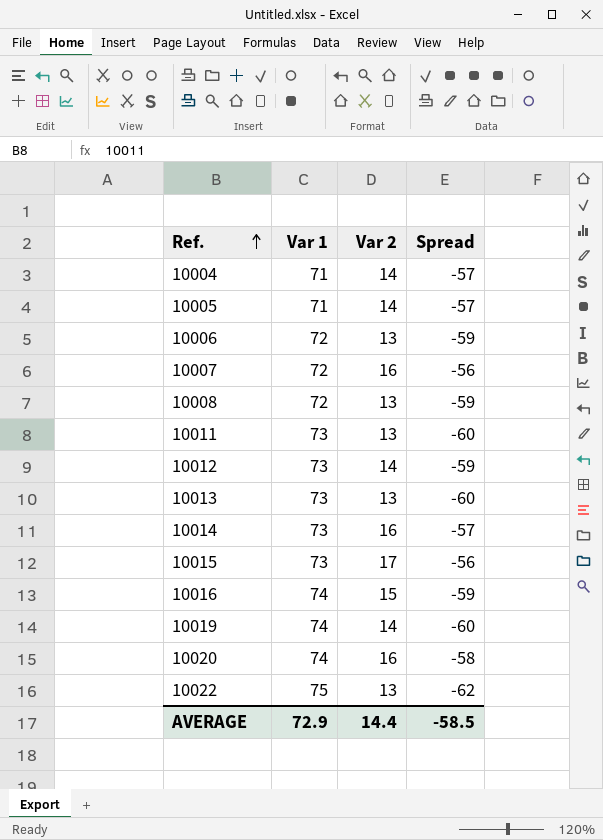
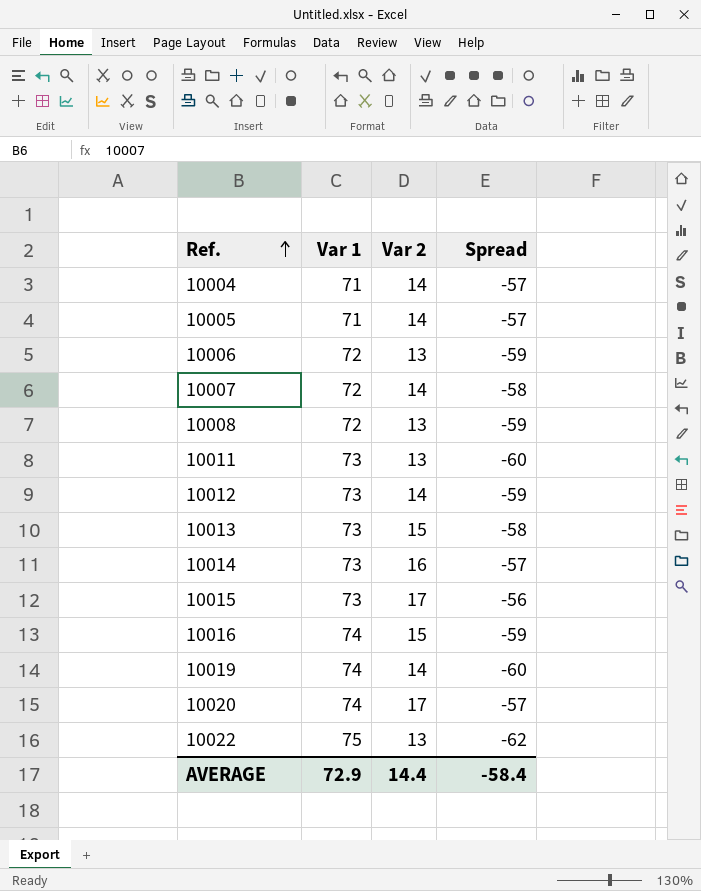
10007 | Var 2: 16 -> 14
10007 | Spread: -56 -> -58
10013 | Var 2: 13 -> 15
10013 | Spread: -60 -> -58
10020 | Var 2: 16 -> 17
10020 | Spread: -58 -> -57
AVERAGE | Spread: -58.5 -> -58.4

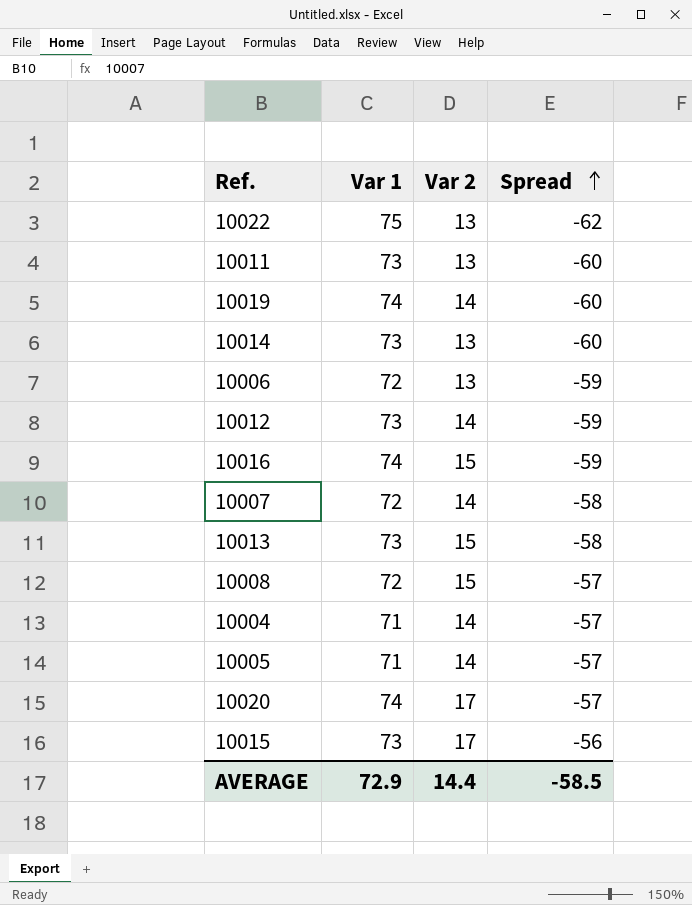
row order: Ref. ascending -> Spread ascending
10014 | Var 2: 16 -> 13
10014 | Spread: -57 -> -60
10008 | Var 2: 13 -> 15
10008 | Spread: -59 -> -57
AVERAGE | Spread: -58.4 -> -58.5

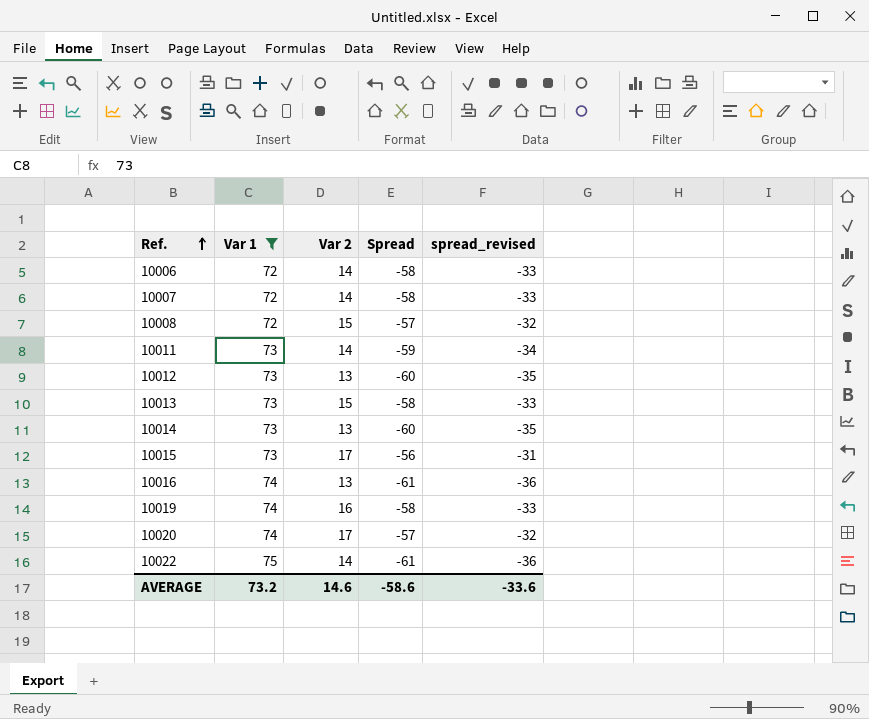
filter: none -> Var 1 != 71
row order: Spread ascending -> Ref. ascending
column spread_revised | formula: none -> [Spread] + 25
10006 | Var 2: 13 -> 14
10006 | Spread: -59 -> -58
10011 | Var 2: 13 -> 14
10011 | Spread: -60 -> -59
10012 | Var 2: 14 -> 13
10012 | Spread: -59 -> -60
10016 | Var 2: 15 -> 13
10016 | Spread: -59 -> -61
10019 | Var 2: 14 -> 16
10019 | Spread: -60 -> -58
10022 | Var 2: 13 -> 14
10022 | Spread: -62 -> -61
AVERAGE | Var 1: 72.9 -> 73.2
AVERAGE | Var 2: 14.4 -> 14.6
AVERAGE | Spread: -58.5 -> -58.6

